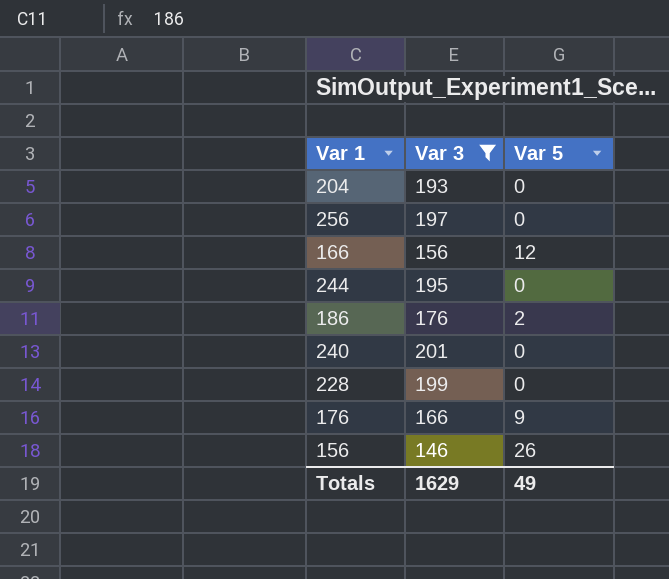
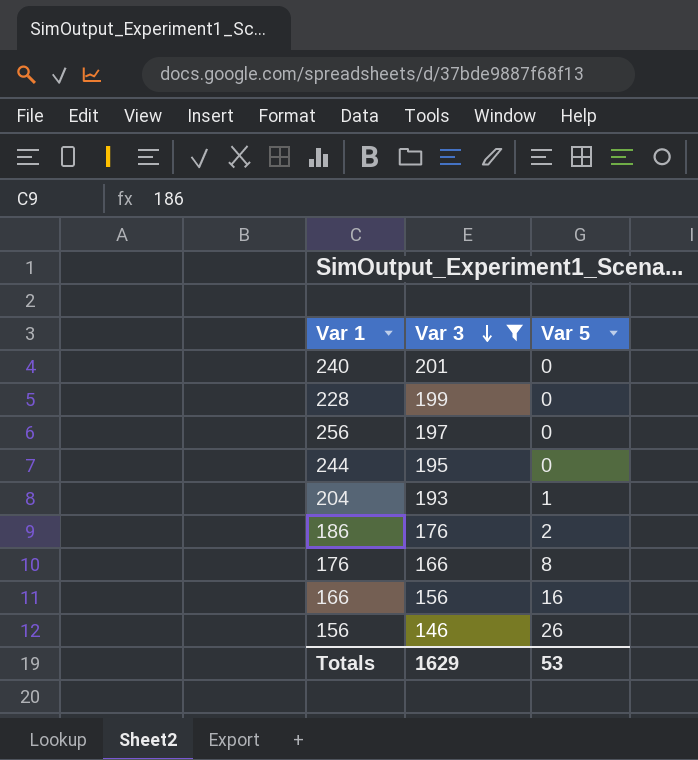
row order: none -> Var 3 descending
204 | Var 5: 0 -> 1
176 | Var 5: 9 -> 8
166 | Var 5: 12 -> 16
Totals | Var 5: 49 -> 53

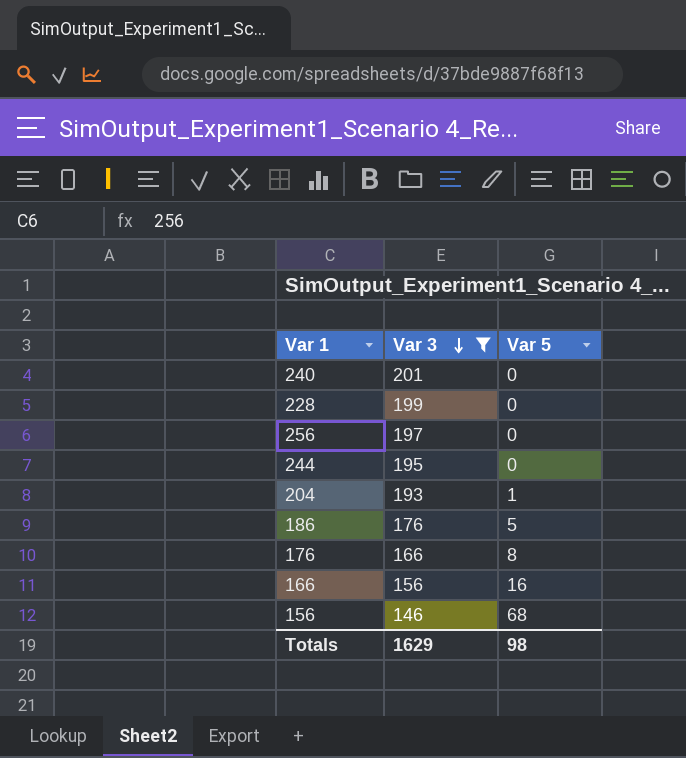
186 | Var 5: 2 -> 5
156 | Var 5: 26 -> 68
Totals | Var 5: 53 -> 98

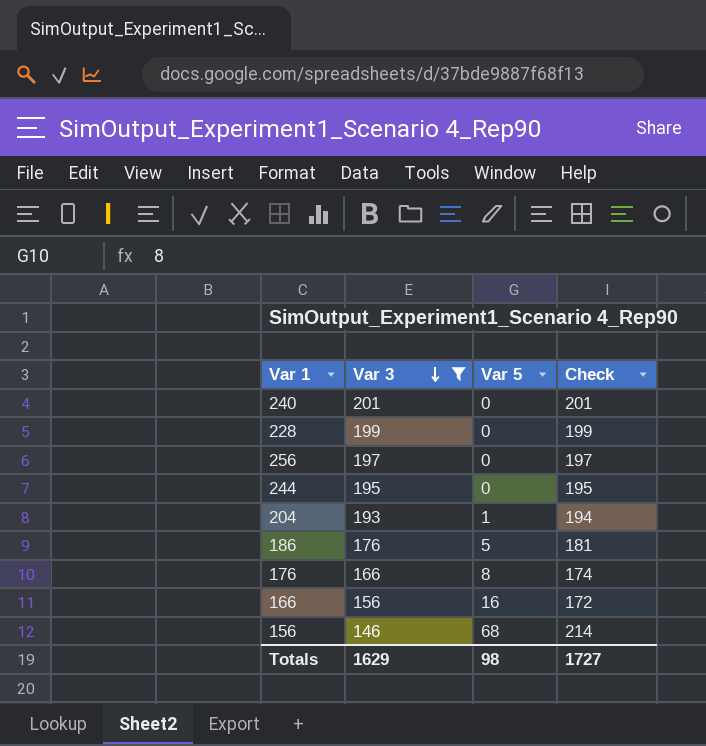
column Check | formula: none -> [Var 3] + [Var 5]

